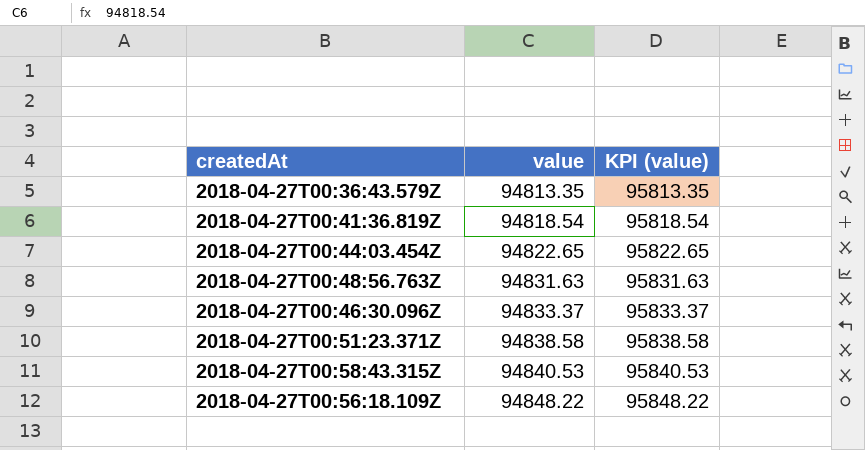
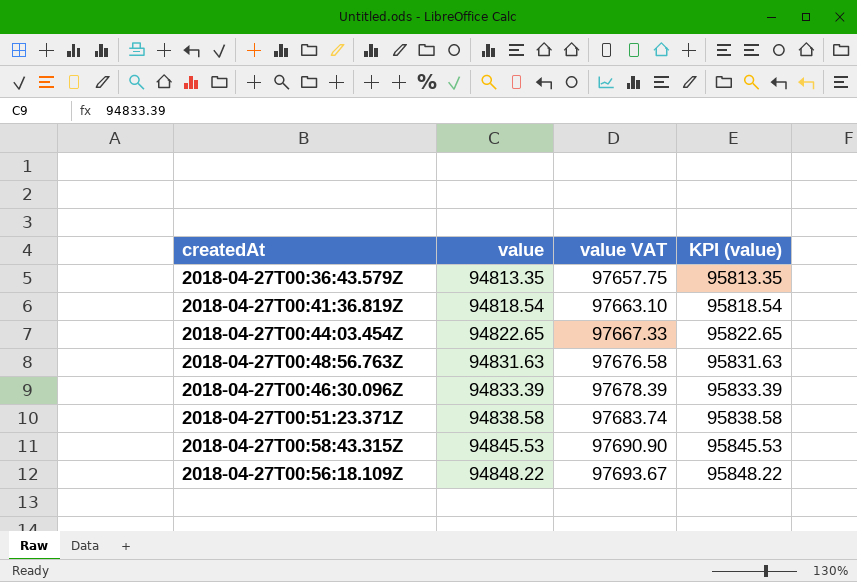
column value VAT | formula: none -> [value] * 1.03
2018-04-27T00:46:30.096Z | value: 94833.37 -> 94833.39
2018-04-27T00:46:30.096Z | KPI (value): 95833.37 -> 95833.39
2018-04-27T00:58:43.315Z | value: 94840.53 -> 94845.53
2018-04-27T00:58:43.315Z | KPI (value): 95840.53 -> 95845.53

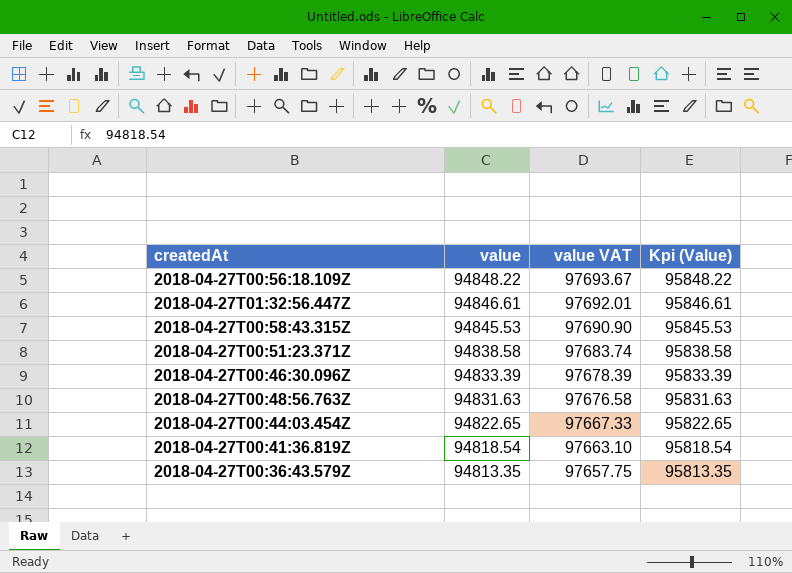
row order: value ascending -> value descending
column name: KPI (value) -> Kpi (Value)
row 2018-04-27T01:32:56.447Z: none -> 94846.61 | 97692.01 | 95846.61

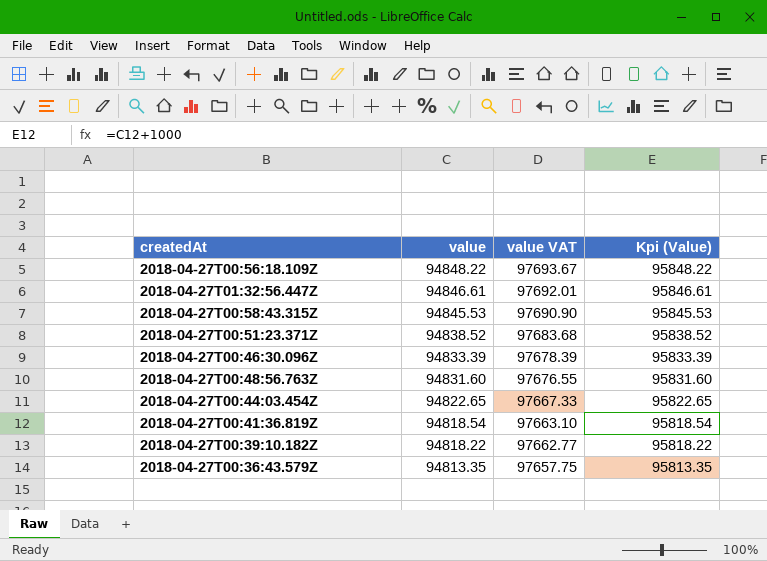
2018-04-27T00:51:23.371Z | value: 94838.58 -> 94838.52
2018-04-27T00:51:23.371Z | value VAT: 97683.74 -> 97683.68
2018-04-27T00:51:23.371Z | Kpi (Value): 95838.58 -> 95838.52
2018-04-27T00:48:56.763Z | value: 94831.63 -> 94831.60
2018-04-27T00:48:56.763Z | value VAT: 97676.58 -> 97676.55
2018-04-27T00:48:56.763Z | Kpi (Value): 95831.63 -> 95831.60
row 2018-04-27T00:39:10.182Z: none -> 94818.22 | 97662.77 | 95818.22

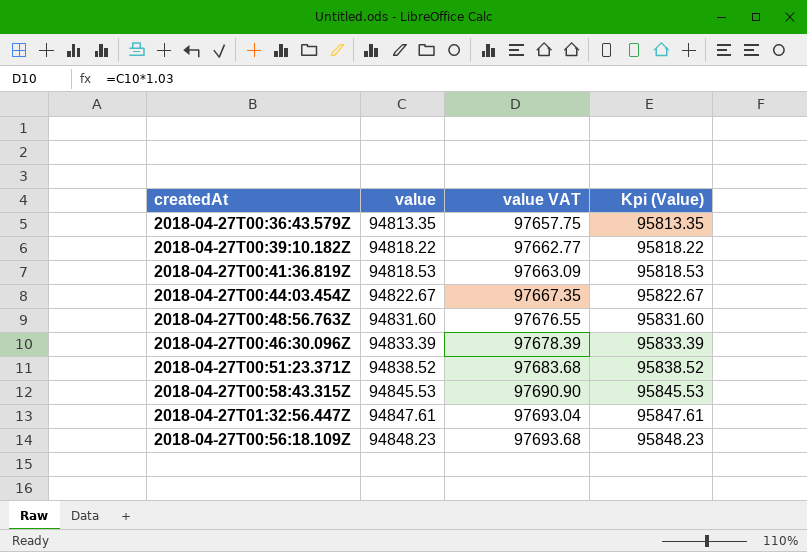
row order: value descending -> value ascending
2018-04-27T00:41:36.819Z | value: 94818.54 -> 94818.53
2018-04-27T00:41:36.819Z | value VAT: 97663.10 -> 97663.09
2018-04-27T00:41:36.819Z | Kpi (Value): 95818.54 -> 95818.53
2018-04-27T00:44:03.454Z | value: 94822.65 -> 94822.67
2018-04-27T00:44:03.454Z | value VAT: 97667.33 -> 97667.35
2018-04-27T00:44:03.454Z | Kpi (Value): 95822.65 -> 95822.67
2018-04-27T01:32:56.447Z | value: 94846.61 -> 94847.61
2018-04-27T01:32:56.447Z | value VAT: 97692.01 -> 97693.04
2018-04-27T01:32:56.447Z | Kpi (Value): 95846.61 -> 95847.61
2018-04-27T00:56:18.109Z | value: 94848.22 -> 94848.23
2018-04-27T00:56:18.109Z | value VAT: 97693.67 -> 97693.68
2018-04-27T00:56:18.109Z | Kpi (Value): 95848.22 -> 95848.23

